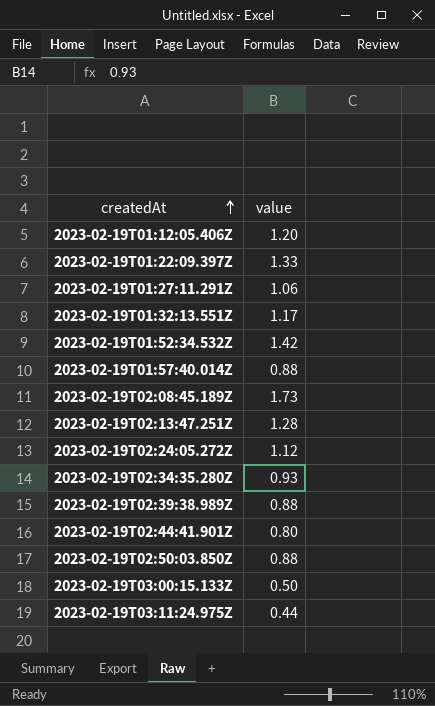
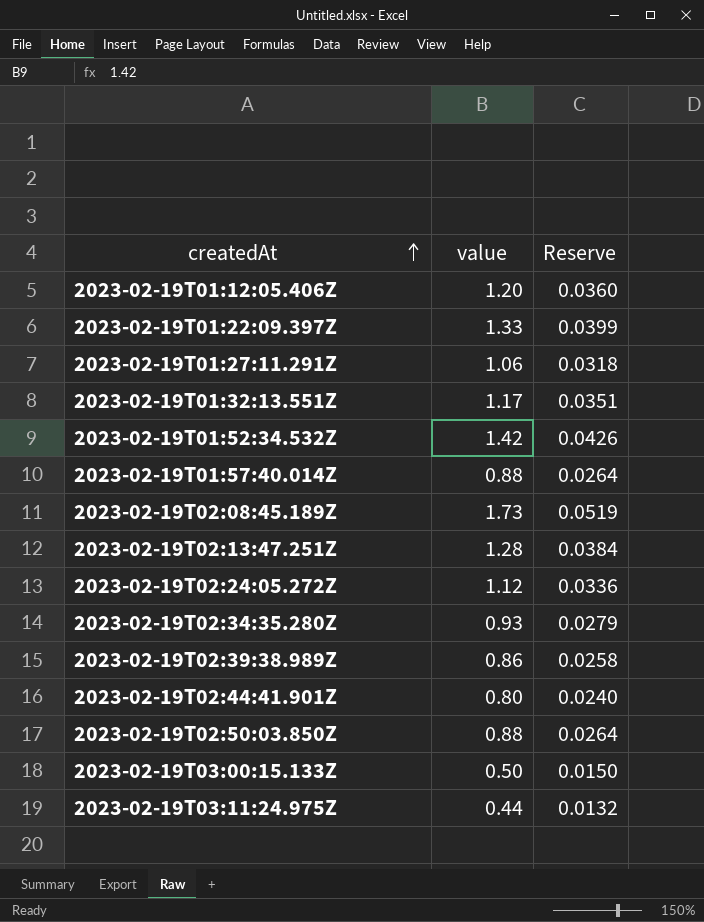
column Reserve | formula: none -> [value] * 0.03
2023-02-19T02:39:38.989Z | value: 0.88 -> 0.86

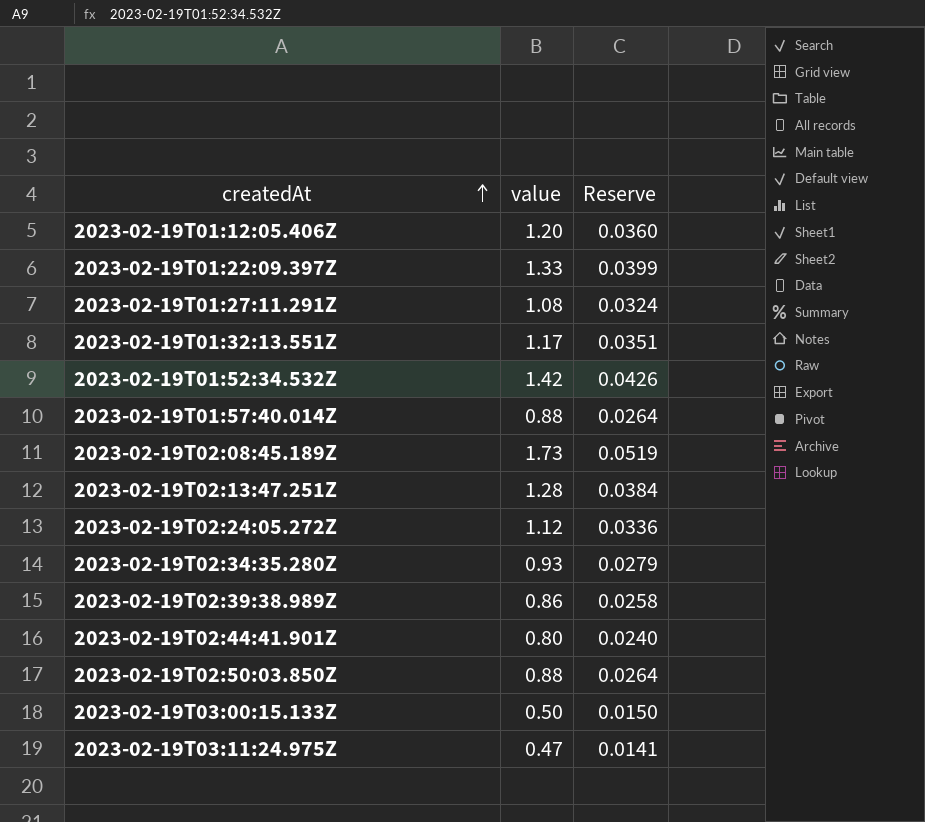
2023-02-19T01:27:11.291Z | value: 1.06 -> 1.08
2023-02-19T01:27:11.291Z | Reserve: 0.0318 -> 0.0324
2023-02-19T03:11:24.975Z | value: 0.44 -> 0.47
2023-02-19T03:11:24.975Z | Reserve: 0.0132 -> 0.0141

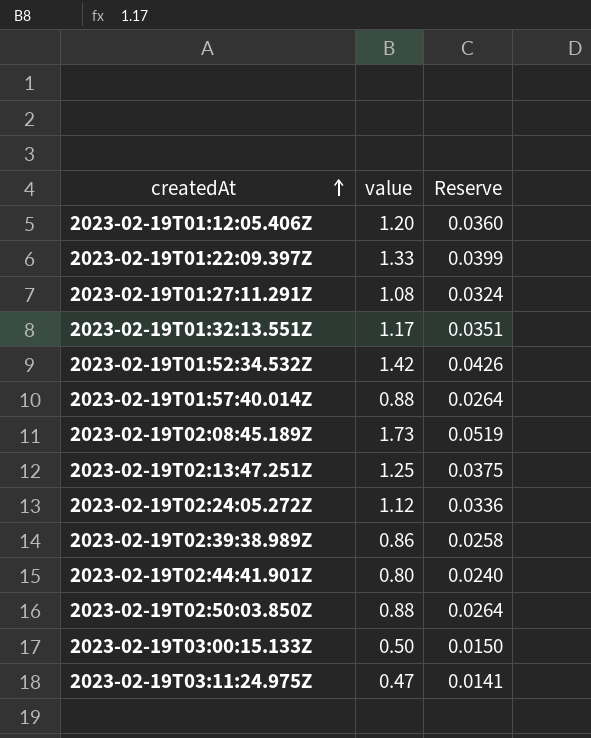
row 2023-02-19T02:34:35.280Z: 0.93 | 0.0279 -> none
2023-02-19T02:13:47.251Z | value: 1.28 -> 1.25
2023-02-19T02:13:47.251Z | Reserve: 0.0384 -> 0.0375

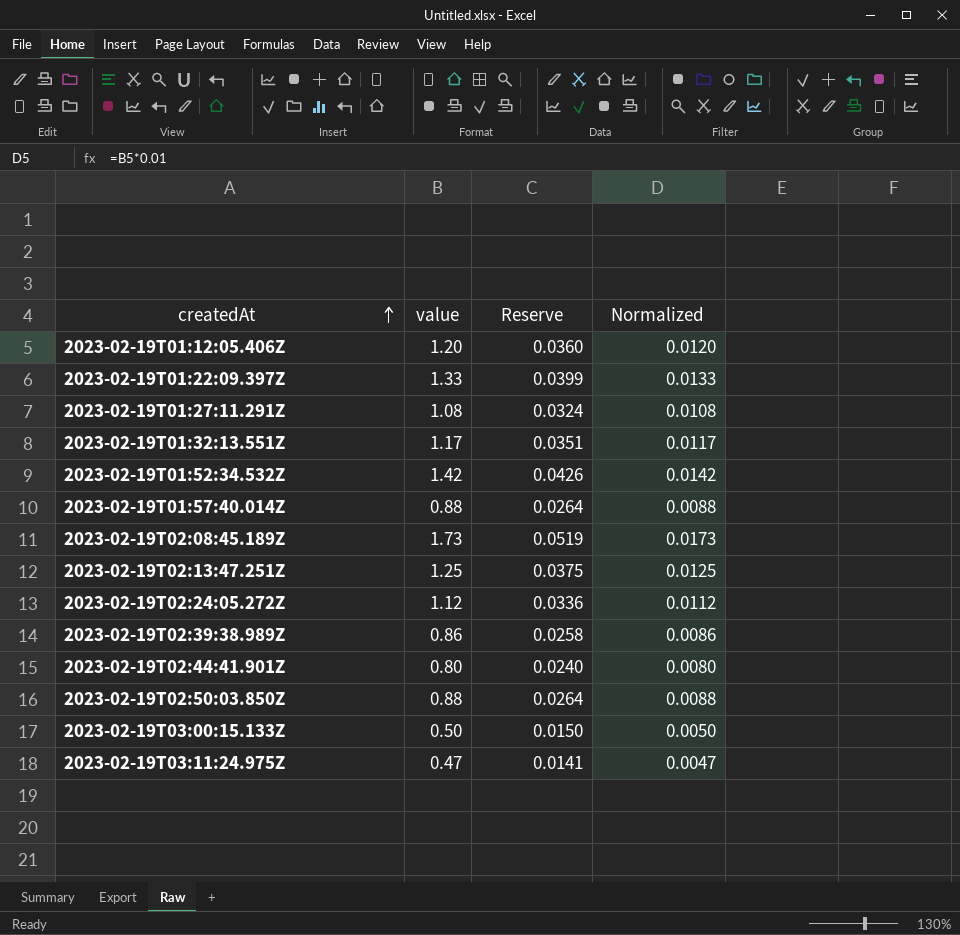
column Normalized | formula: none -> [value] * 0.01

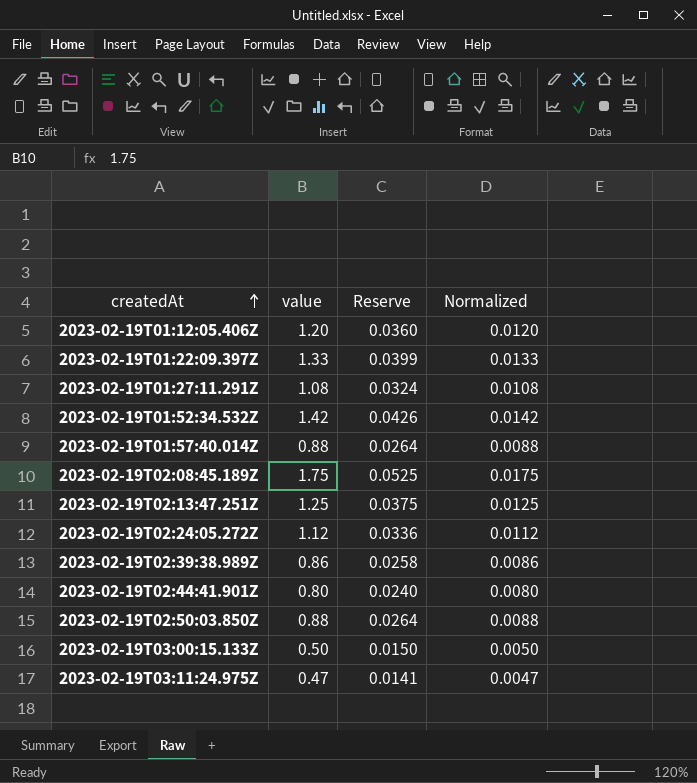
row 2023-02-19T01:32:13.551Z: 1.17 | 0.0351 | 0.0117 -> none
2023-02-19T02:08:45.189Z | value: 1.73 -> 1.75
2023-02-19T02:08:45.189Z | Reserve: 0.0519 -> 0.0525
2023-02-19T02:08:45.189Z | Normalized: 0.0173 -> 0.0175

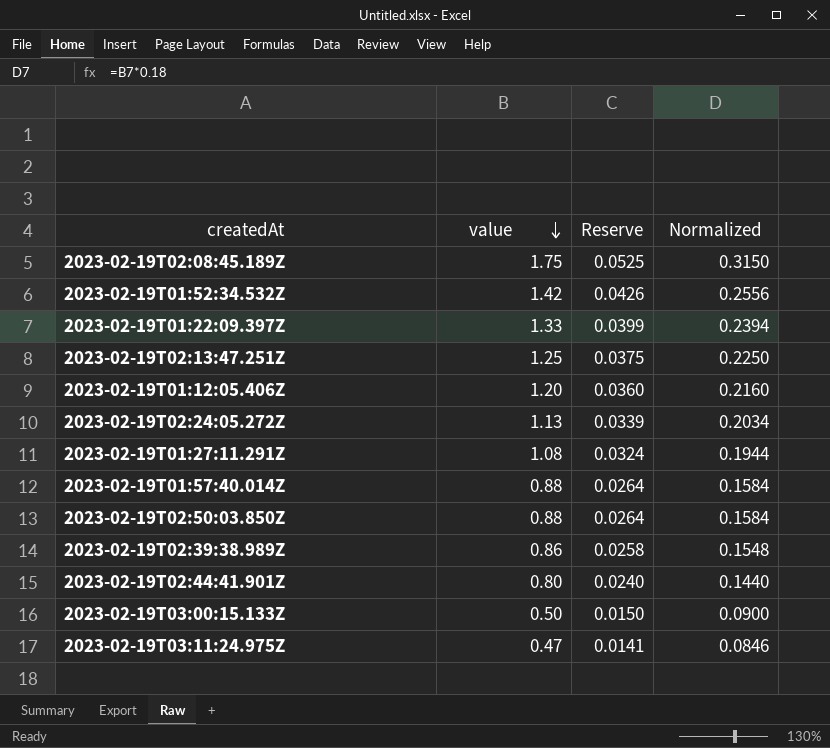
row order: createdAt ascending -> value descending
column Normalized | formula: [value] * 0.01 -> [value] * 0.18
2023-02-19T02:24:05.272Z | value: 1.12 -> 1.13
2023-02-19T02:24:05.272Z | Reserve: 0.0336 -> 0.0339

